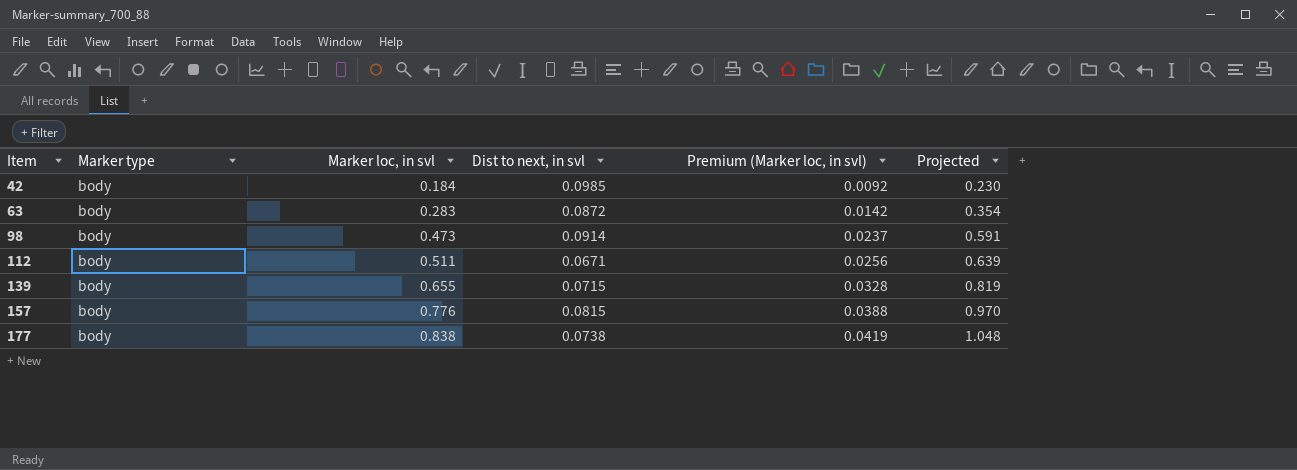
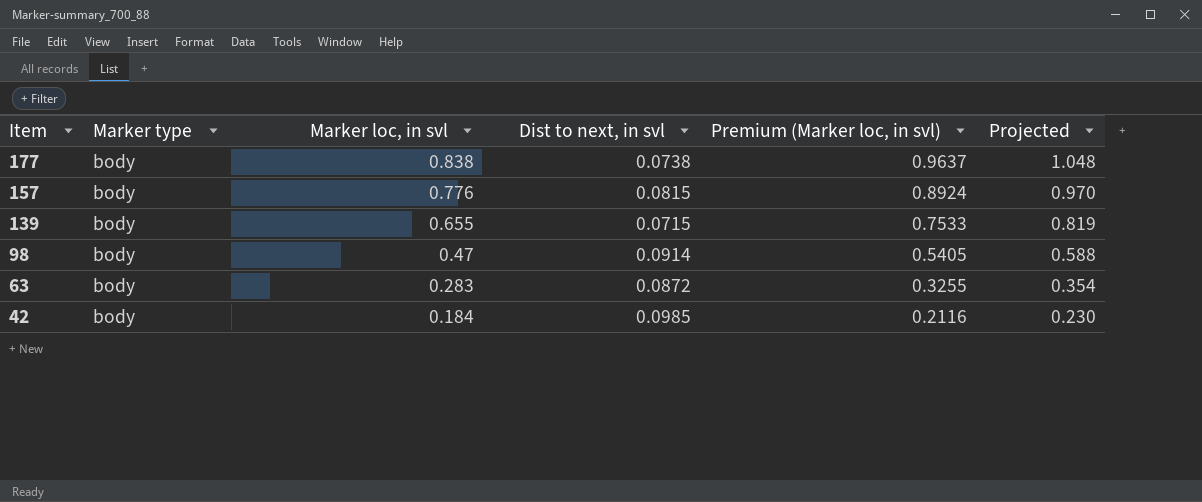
row order: Item ascending -> Item descending
column Premium (Marker loc, in svl) | formula: [Marker loc, in svl] * 0.05 -> [Marker loc, in svl] * 1.15
row 112: body | 0.511 | 0.0671 | 0.0256 | 0.639 -> none
98 | Marker loc, in svl: 0.473 -> 0.47
98 | Projected: 0.591 -> 0.588

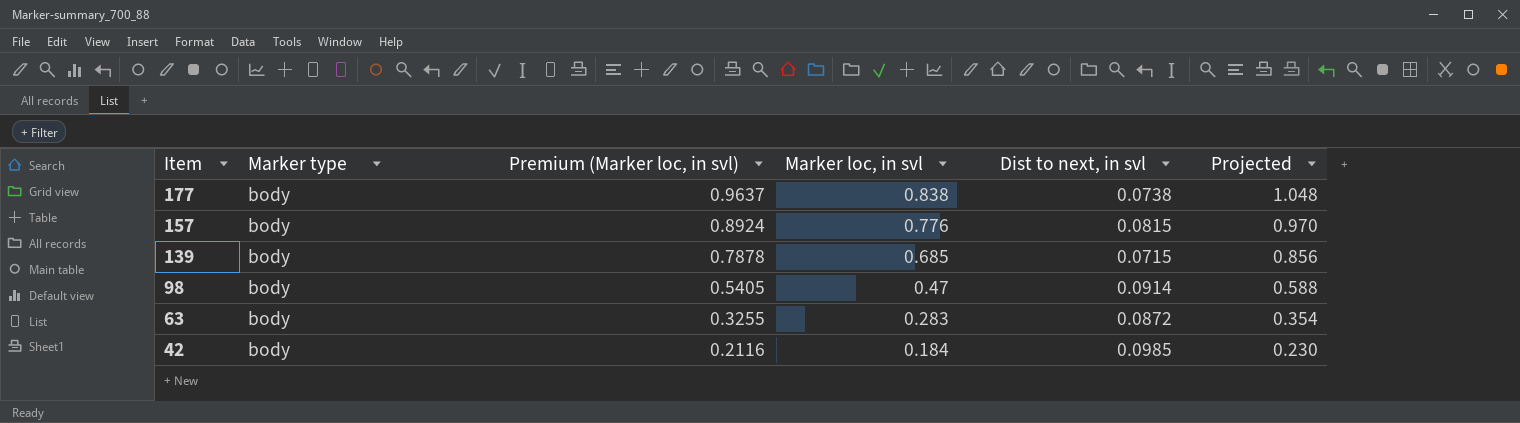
column Premium (Marker loc, in svl) | position: 5 -> 3
139 | Premium (Marker loc, in svl): 0.7533 -> 0.7878
139 | Marker loc, in svl: 0.655 -> 0.685
139 | Projected: 0.819 -> 0.856

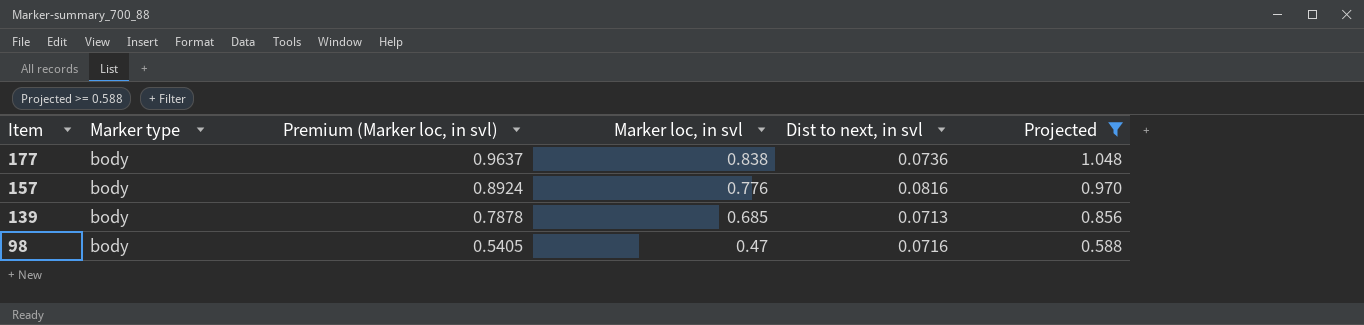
filter: none -> Projected >= 0.588
177 | Dist to next, in svl: 0.0738 -> 0.0736
157 | Dist to next, in svl: 0.0815 -> 0.0816
139 | Dist to next, in svl: 0.0715 -> 0.0713
98 | Dist to next, in svl: 0.0914 -> 0.0716

